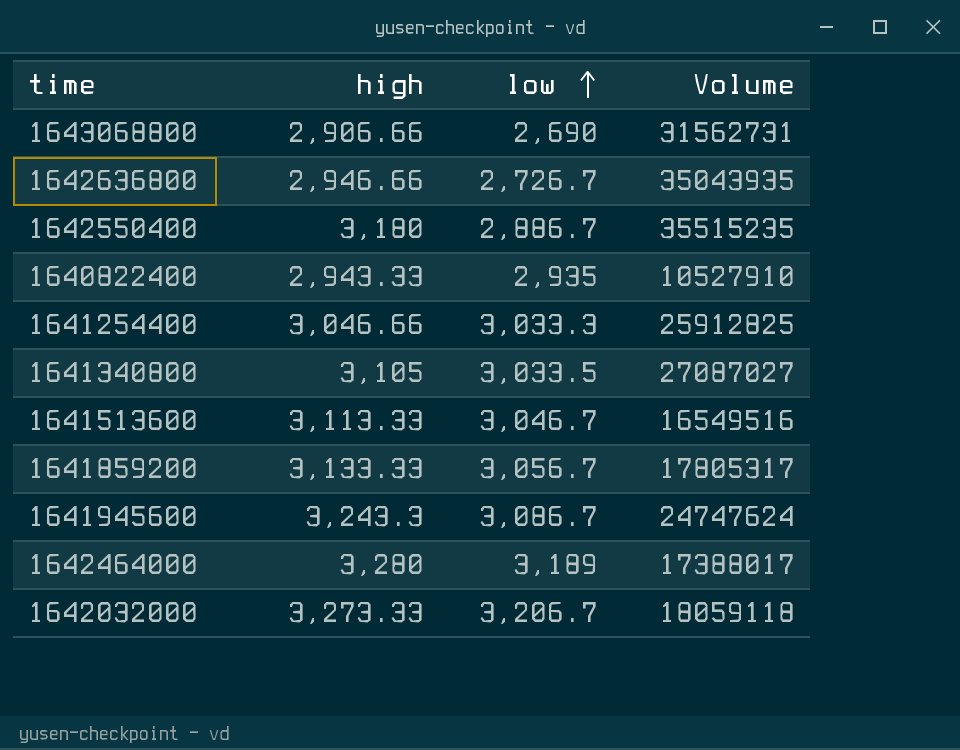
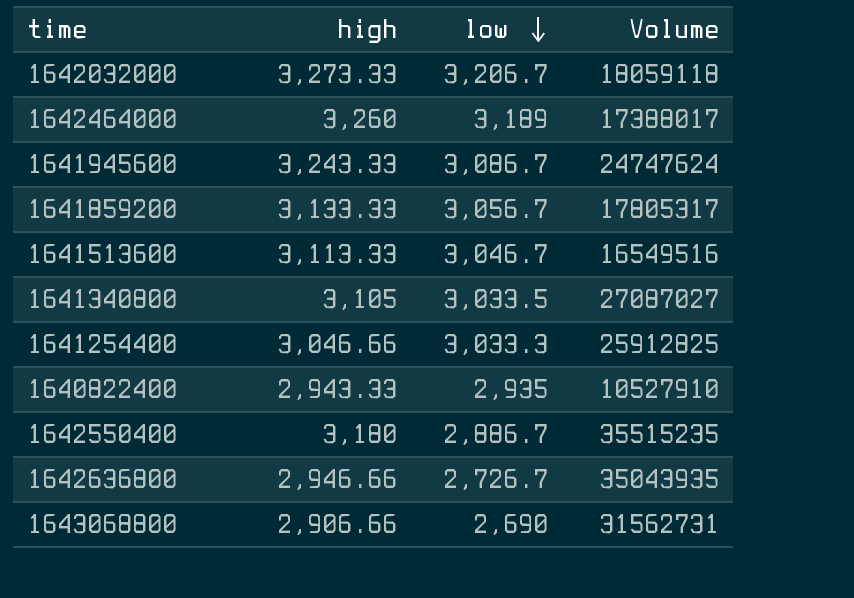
row order: low ascending -> low descending
1642464000 | high: 3,280 -> 3,260
1641945600 | high: 3,243.3 -> 3,243.33

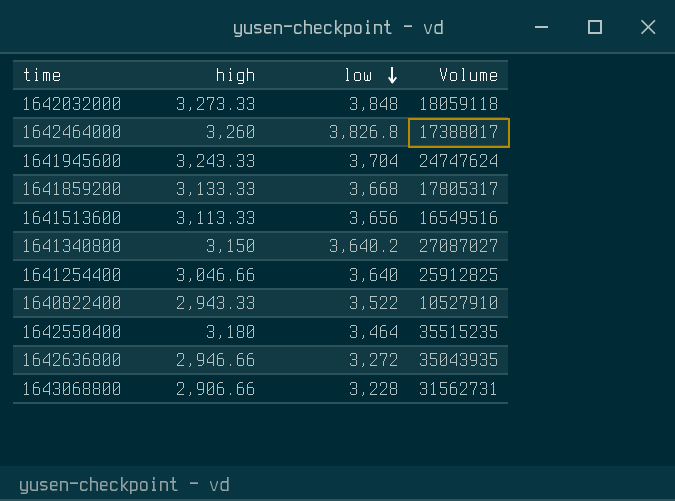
1642032000 | low: 3,206.7 -> 3,848
1642464000 | low: 3,189 -> 3,826.8
1641945600 | low: 3,086.7 -> 3,704
1641859200 | low: 3,056.7 -> 3,668
1641513600 | low: 3,046.7 -> 3,656
1641340800 | high: 3,105 -> 3,150
1641340800 | low: 3,033.5 -> 3,640.2
1641254400 | low: 3,033.3 -> 3,640
1640822400 | low: 2,935 -> 3,522
1642550400 | low: 2,886.7 -> 3,464
1642636800 | low: 2,726.7 -> 3,272
1643068800 | low: 2,690 -> 3,228

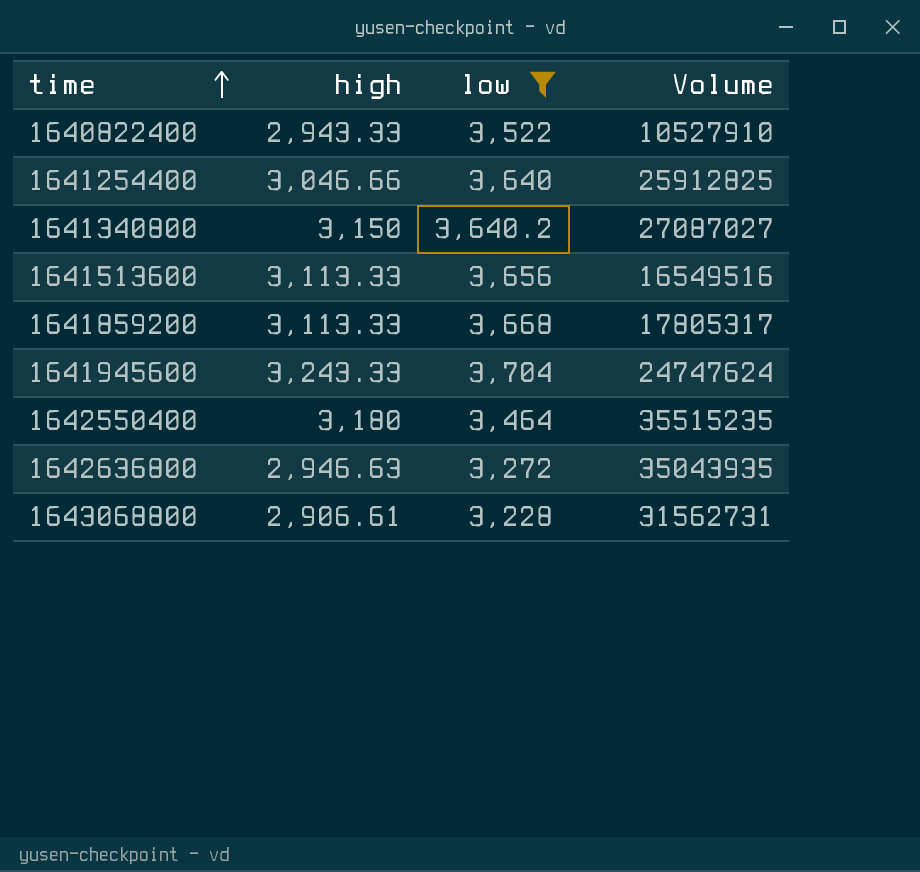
filter: none -> low <= 3,704
row order: low descending -> time ascending
1641859200 | high: 3,133.33 -> 3,113.33
1642636800 | high: 2,946.66 -> 2,946.63
1643068800 | high: 2,906.66 -> 2,906.61

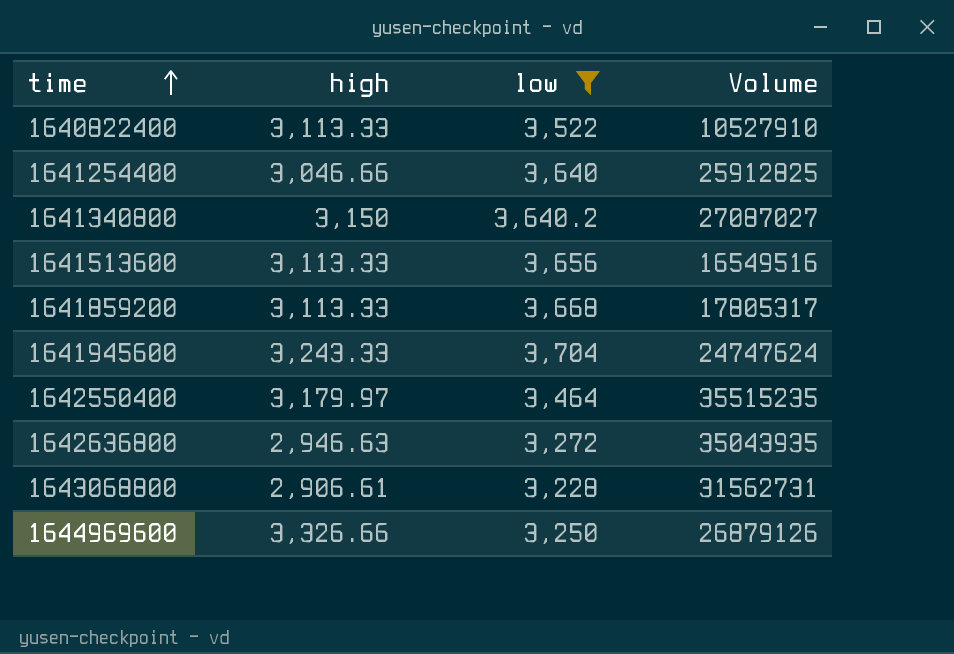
1640822400 | high: 2,943.33 -> 3,113.33
1642550400 | high: 3,180 -> 3,179.97
row 1644969600: none -> 3,326.66 | 3,250 | 26879126

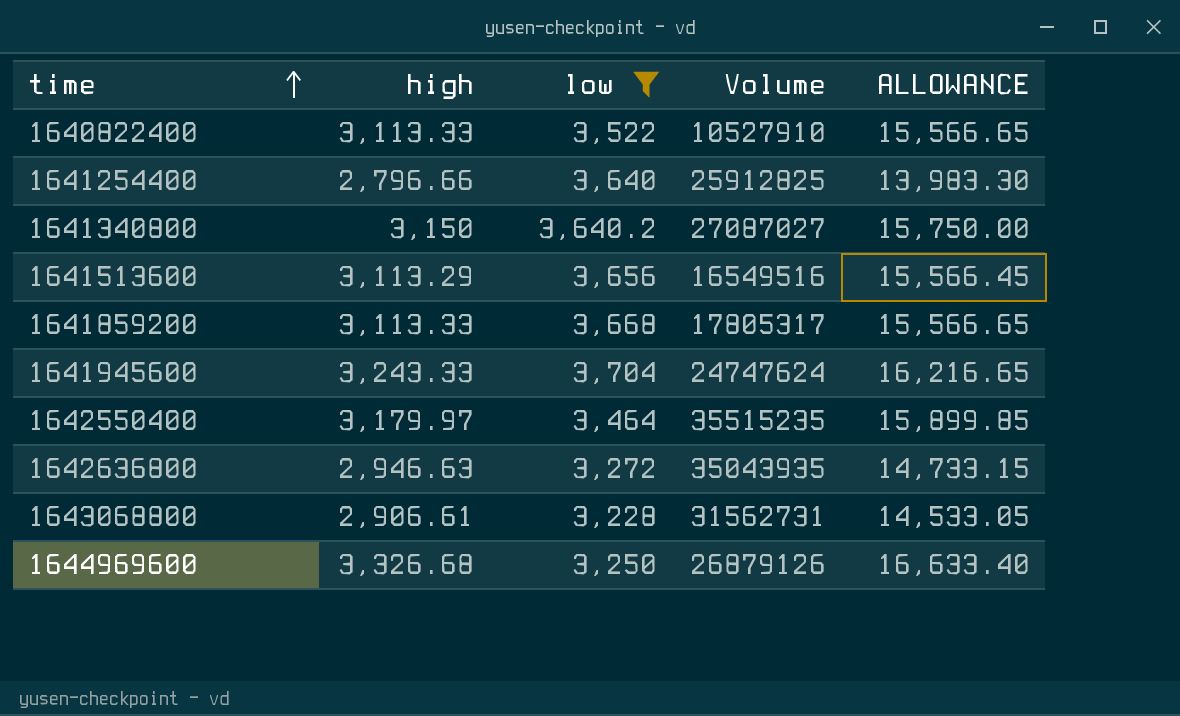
column ALLOWANCE | formula: none -> [high] * 5
1641254400 | high: 3,046.66 -> 2,796.66
1641513600 | high: 3,113.33 -> 3,113.29
1644969600 | high: 3,326.66 -> 3,326.68

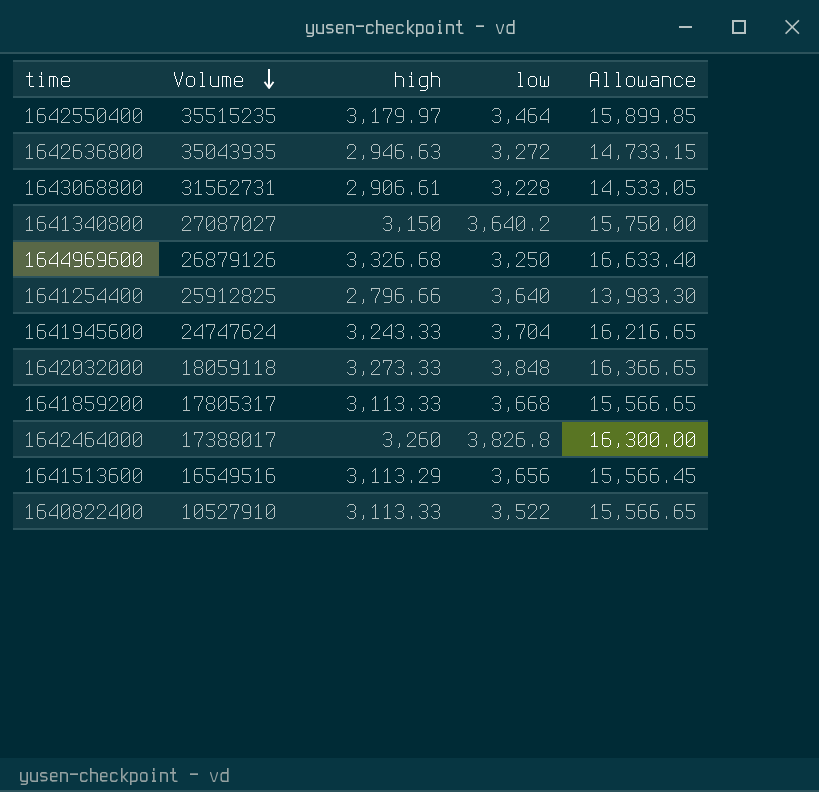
filter: low <= 3,704 -> none
row order: time ascending -> Volume descending
column Volume | position: 4 -> 2
column name: ALLOWANCE -> Allowance

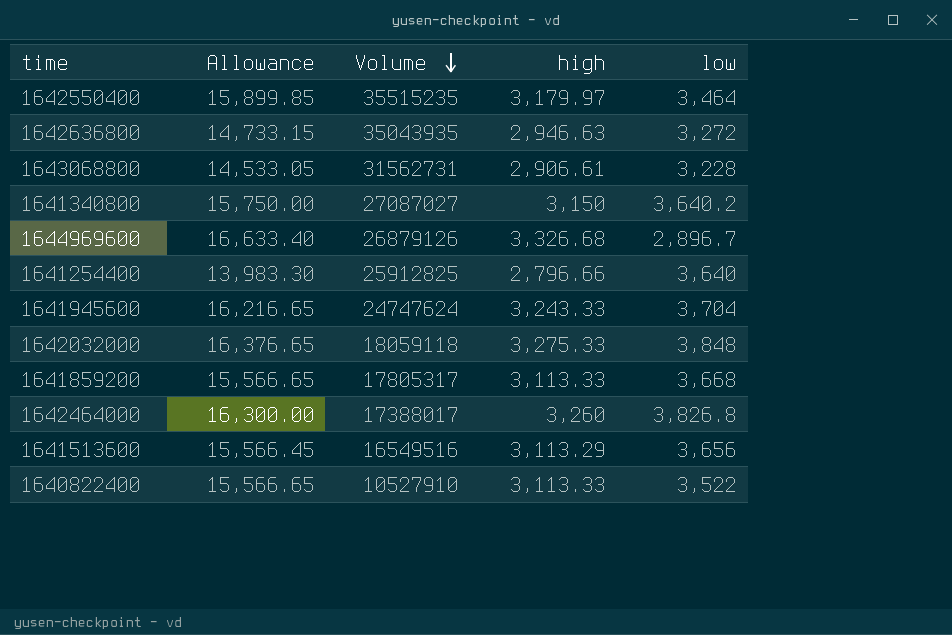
column Allowance | position: 5 -> 2
1644969600 | low: 3,250 -> 2,896.7
1642032000 | Allowance: 16,366.65 -> 16,376.65
1642032000 | high: 3,273.33 -> 3,275.33

